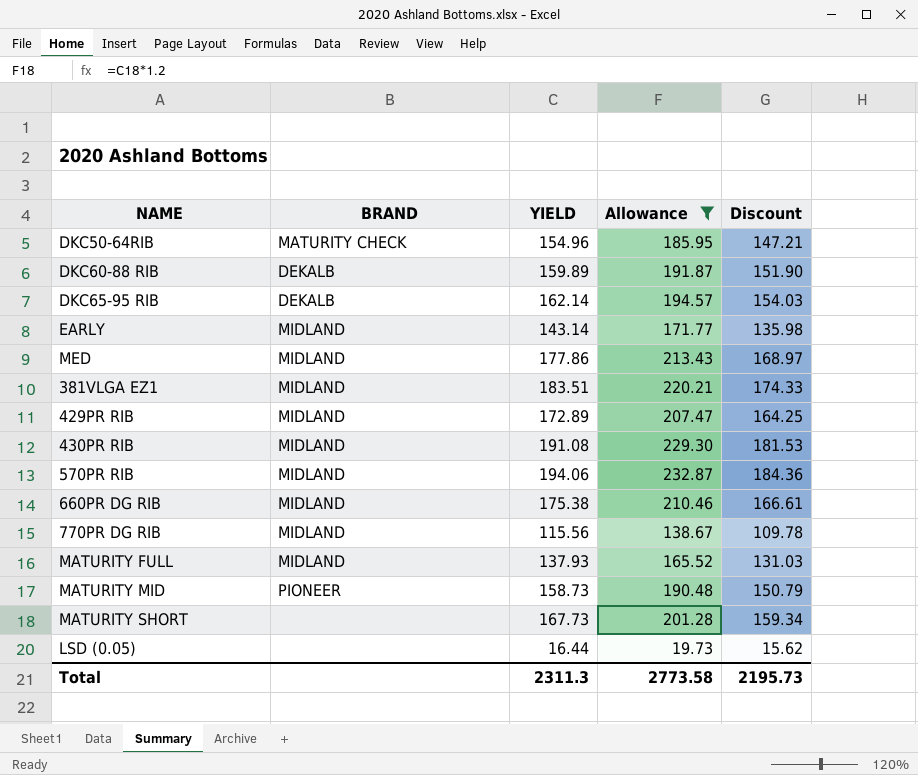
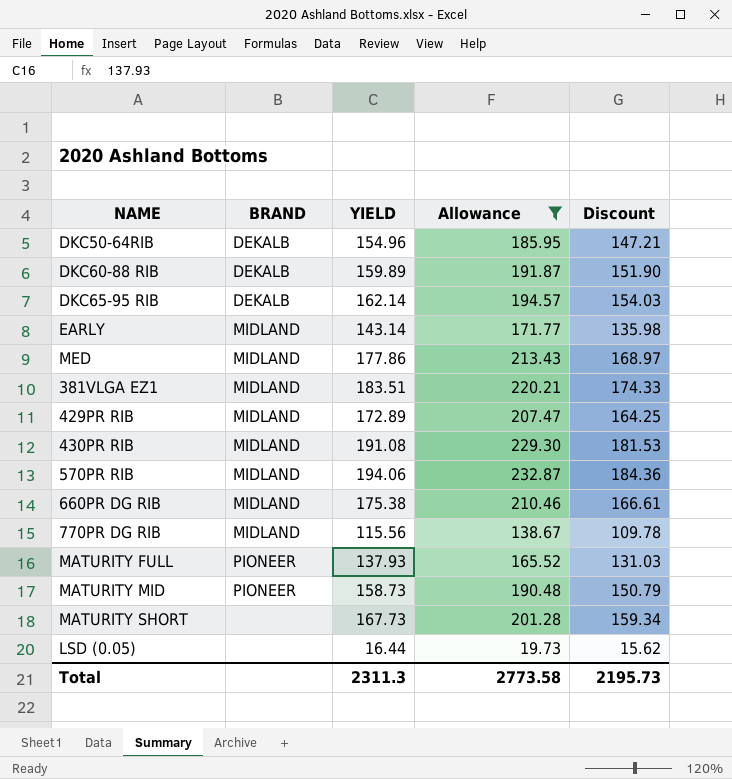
DKC50-64RIB | BRAND: MATURITY CHECK -> DEKALB
MATURITY FULL | BRAND: MIDLAND -> PIONEER

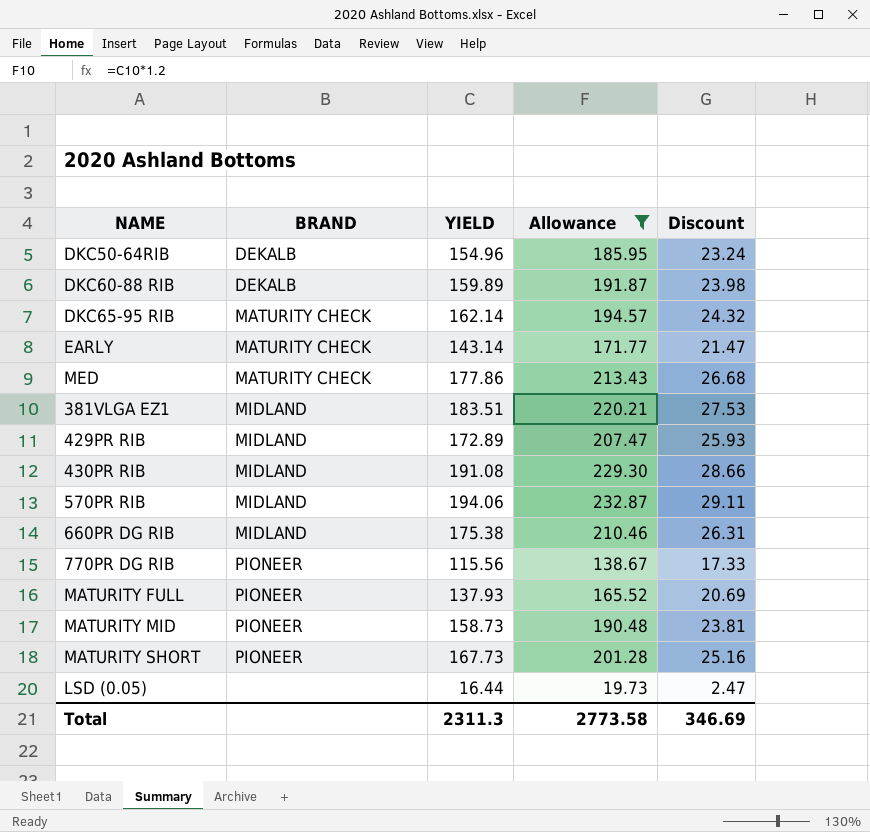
column Discount | formula: [YIELD] * 0.95 -> [YIELD] * 0.15
DKC65-95 RIB | BRAND: DEKALB -> MATURITY CHECK
EARLY | BRAND: MIDLAND -> MATURITY CHECK
MED | BRAND: MIDLAND -> MATURITY CHECK
770PR DG RIB | BRAND: MIDLAND -> PIONEER
MATURITY SHORT | BRAND: none -> PIONEER
Total | Discount: 2195.73 -> 346.69

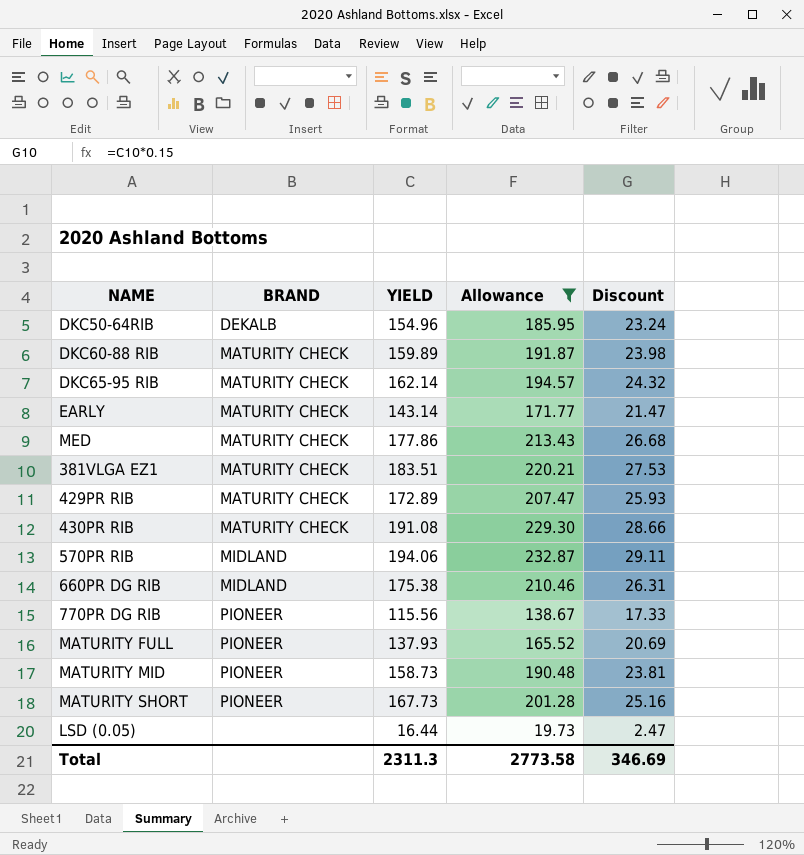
DKC60-88 RIB | BRAND: DEKALB -> MATURITY CHECK
381VLGA EZ1 | BRAND: MIDLAND -> MATURITY CHECK
429PR RIB | BRAND: MIDLAND -> MATURITY CHECK
430PR RIB | BRAND: MIDLAND -> MATURITY CHECK

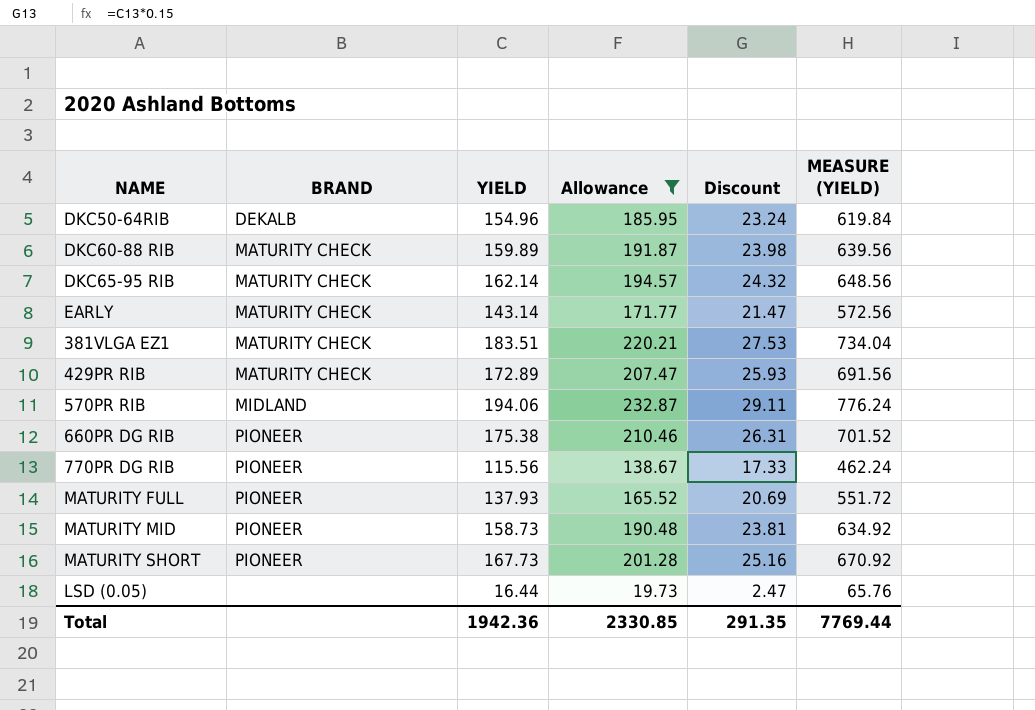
column MEASURE (YIELD) | formula: none -> [YIELD] * 4
row MED: MATURITY CHECK | 177.86 | 213.43 | 26.68 -> none
row 430PR RIB: MATURITY CHECK | 191.08 | 229.30 | 28.66 -> none
660PR DG RIB | BRAND: MIDLAND -> PIONEER
Total | YIELD: 2311.3 -> 1942.36
Total | Allowance: 2773.58 -> 2330.85
Total | Discount: 346.69 -> 291.35

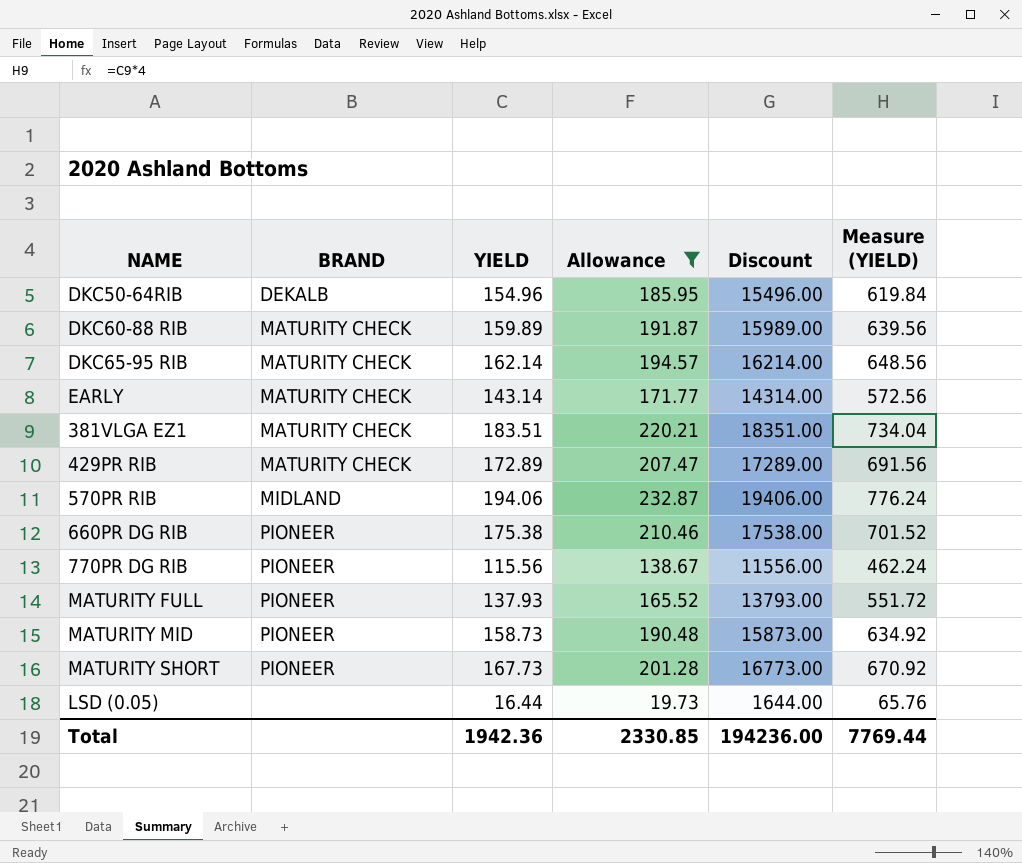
column Discount | formula: [YIELD] * 0.15 -> [YIELD] * 100
column name: MEASURE (YIELD) -> Measure (YIELD)
Total | Discount: 291.35 -> 194236.00

